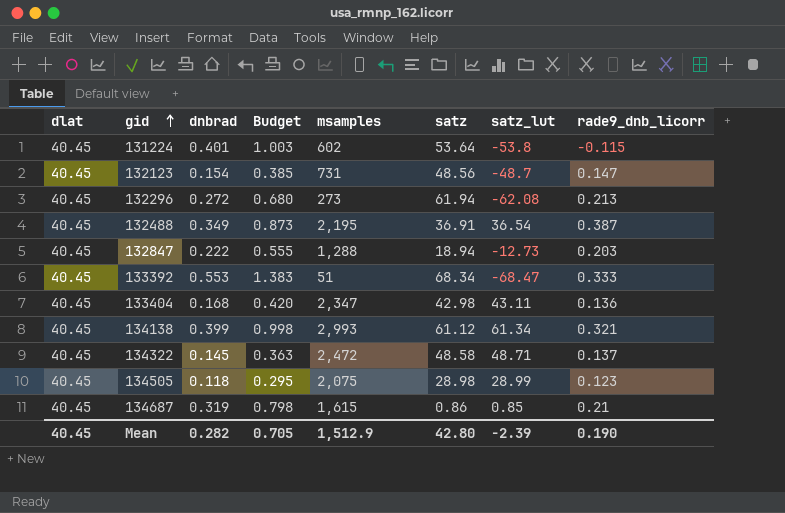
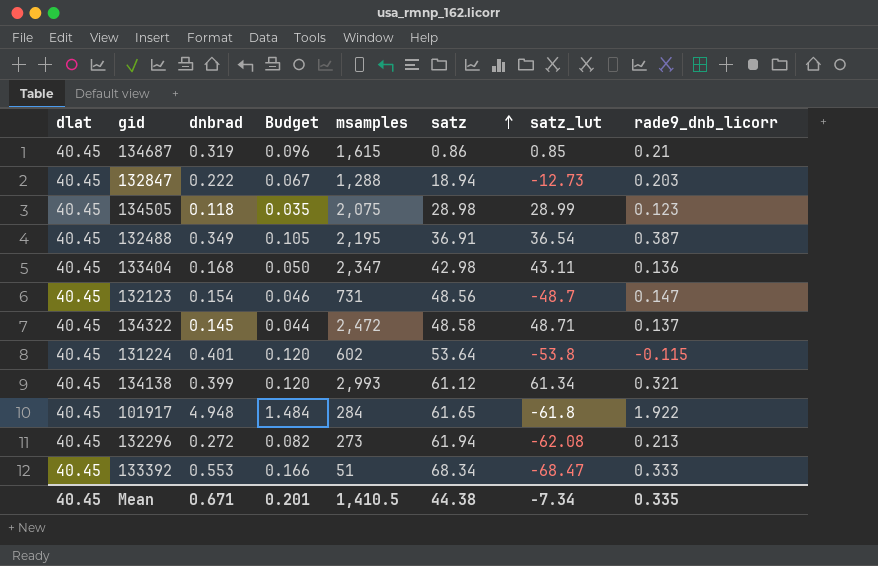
row order: gid ascending -> satz ascending
column Budget | formula: [dnbrad] * 2.5 -> [dnbrad] * 0.3
row 101917: none -> 40.45 | 4.948 | 1.484 | 284 | 61.65 | -61.8 | 1.922
Mean | dnbrad: 0.282 -> 0.671
Mean | Budget: 0.705 -> 0.201
Mean | msamples: 1,512.9 -> 1,410.5
Mean | satz: 42.80 -> 44.38
Mean | satz_lut: -2.39 -> -7.34
Mean | rade9_dnb_licorr: 0.190 -> 0.335

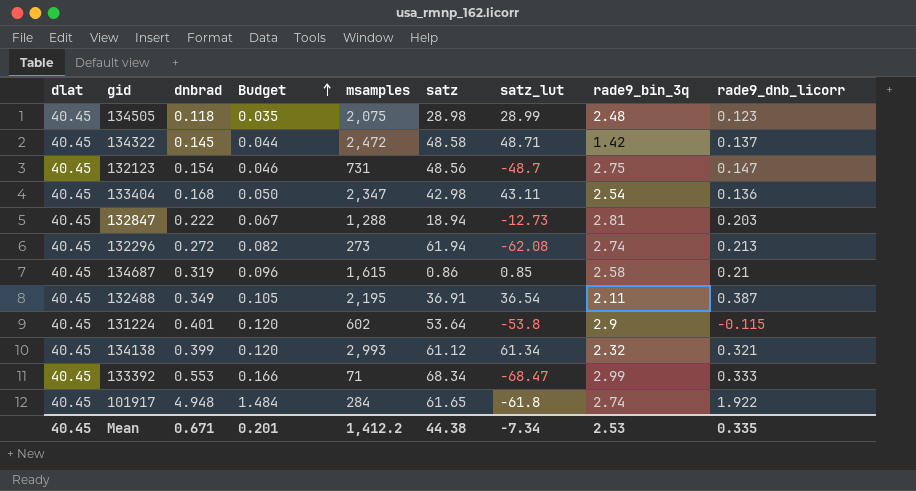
row order: satz ascending -> Budget ascending
column rade9_bin_3q | position: none -> 8
133392 | msamples: 51 -> 71
Mean | msamples: 1,410.5 -> 1,412.2

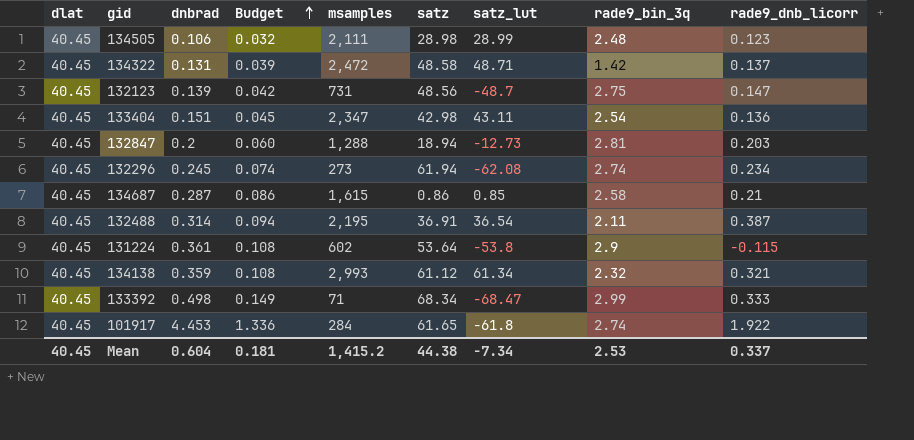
134505 | dnbrad: 0.118 -> 0.106
134505 | Budget: 0.035 -> 0.032
134505 | msamples: 2,075 -> 2,111
134322 | dnbrad: 0.145 -> 0.131
134322 | Budget: 0.044 -> 0.039
132123 | dnbrad: 0.154 -> 0.139
132123 | Budget: 0.046 -> 0.042
133404 | dnbrad: 0.168 -> 0.151
133404 | Budget: 0.050 -> 0.045
132847 | dnbrad: 0.222 -> 0.2
132847 | Budget: 0.067 -> 0.060
132296 | dnbrad: 0.272 -> 0.245
132296 | Budget: 0.082 -> 0.074
132296 | rade9_dnb_licorr: 0.213 -> 0.234
134687 | dnbrad: 0.319 -> 0.287
134687 | Budget: 0.096 -> 0.086
132488 | dnbrad: 0.349 -> 0.314
132488 | Budget: 0.105 -> 0.094
131224 | dnbrad: 0.401 -> 0.361
131224 | Budget: 0.120 -> 0.108
134138 | dnbrad: 0.399 -> 0.359
134138 | Budget: 0.120 -> 0.108
133392 | dnbrad: 0.553 -> 0.498
133392 | Budget: 0.166 -> 0.149
101917 | dnbrad: 4.948 -> 4.453
101917 | Budget: 1.484 -> 1.336
Mean | dnbrad: 0.671 -> 0.604
Mean | Budget: 0.201 -> 0.181
Mean | msamples: 1,412.2 -> 1,415.2
Mean | rade9_dnb_licorr: 0.335 -> 0.337

